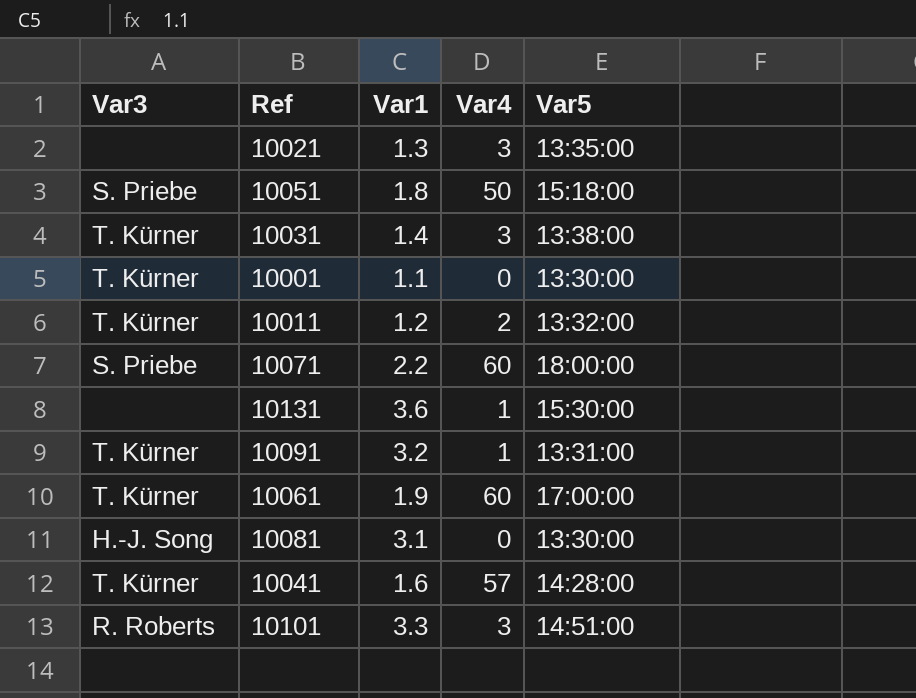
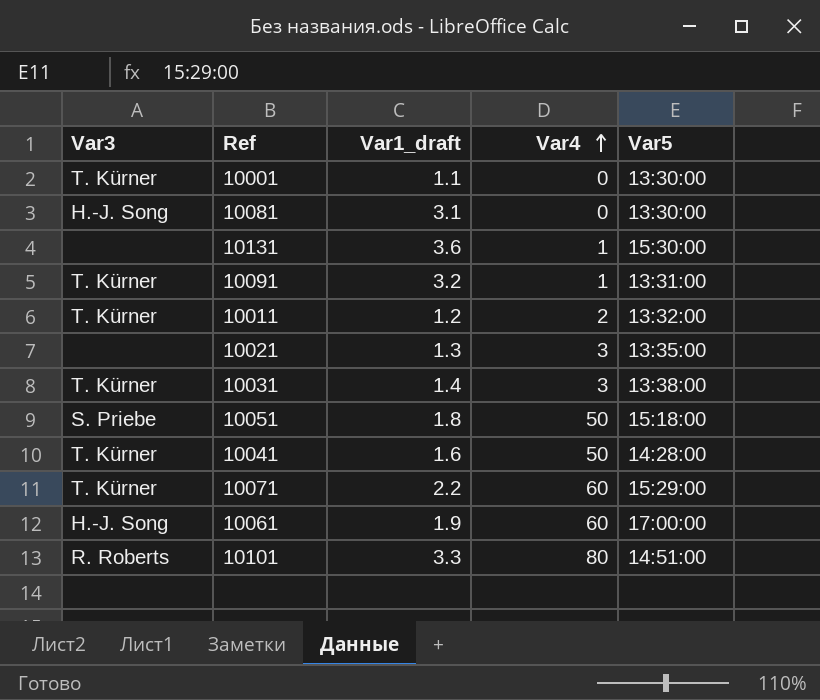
row order: none -> Var4 ascending
column name: Var1 -> Var1_draft
10041 | Var4: 57 -> 50
10071 | Var3: S. Priebe -> T. Kürner
10071 | Var5: 18:00:00 -> 15:29:00
10061 | Var3: T. Kürner -> H.-J. Song
10101 | Var4: 3 -> 80

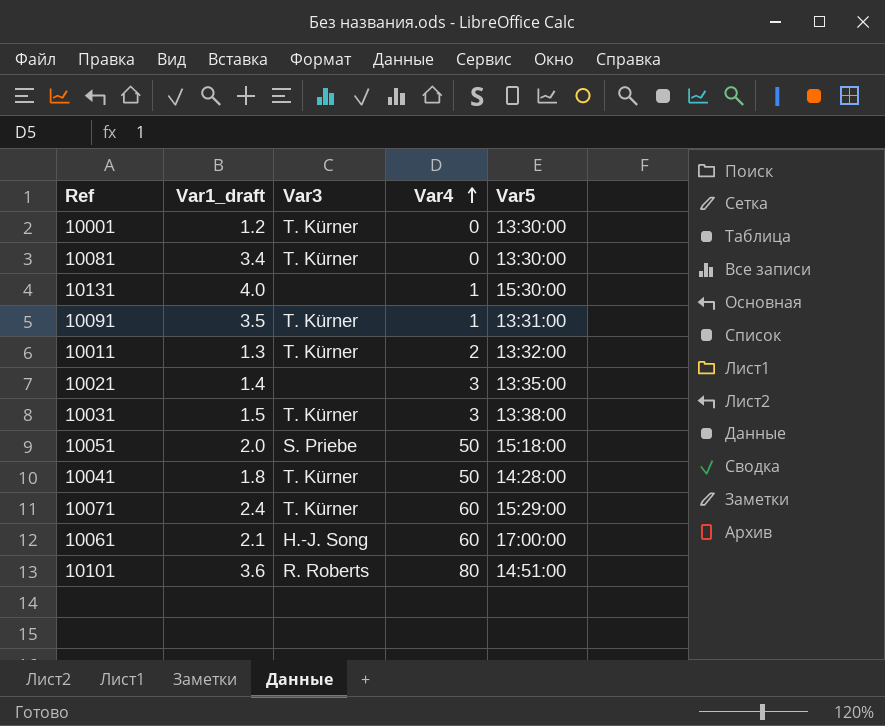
column Var3 | position: 1 -> 3
10001 | Var1_draft: 1.1 -> 1.2
10081 | Var1_draft: 3.1 -> 3.4
10081 | Var3: H.-J. Song -> T. Kürner
10131 | Var1_draft: 3.6 -> 4.0
10091 | Var1_draft: 3.2 -> 3.5
10011 | Var1_draft: 1.2 -> 1.3
10021 | Var1_draft: 1.3 -> 1.4
10031 | Var1_draft: 1.4 -> 1.5
10051 | Var1_draft: 1.8 -> 2.0
10041 | Var1_draft: 1.6 -> 1.8
10071 | Var1_draft: 2.2 -> 2.4
10061 | Var1_draft: 1.9 -> 2.1
10101 | Var1_draft: 3.3 -> 3.6

